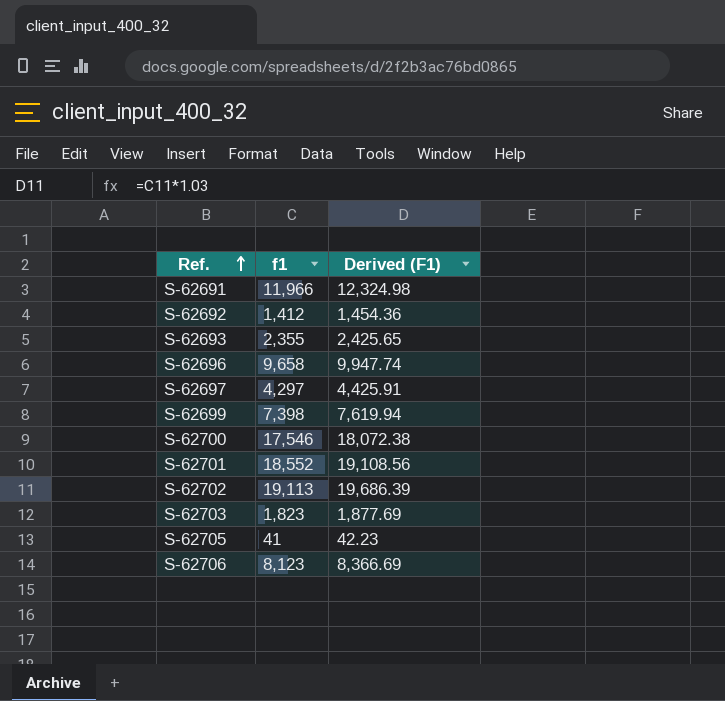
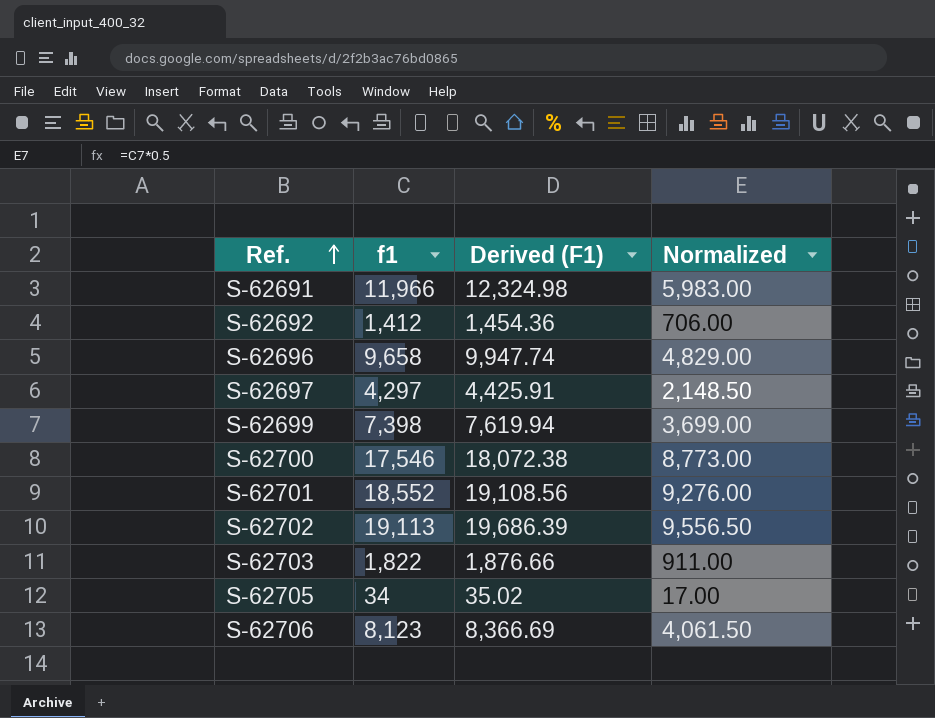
column Normalized | formula: none -> [f1] * 0.5
row S-62693: 2,355 | 2,425.65 -> none
S-62703 | f1: 1,823 -> 1,822
S-62703 | Derived (F1): 1,877.69 -> 1,876.66
S-62705 | f1: 41 -> 34
S-62705 | Derived (F1): 42.23 -> 35.02

